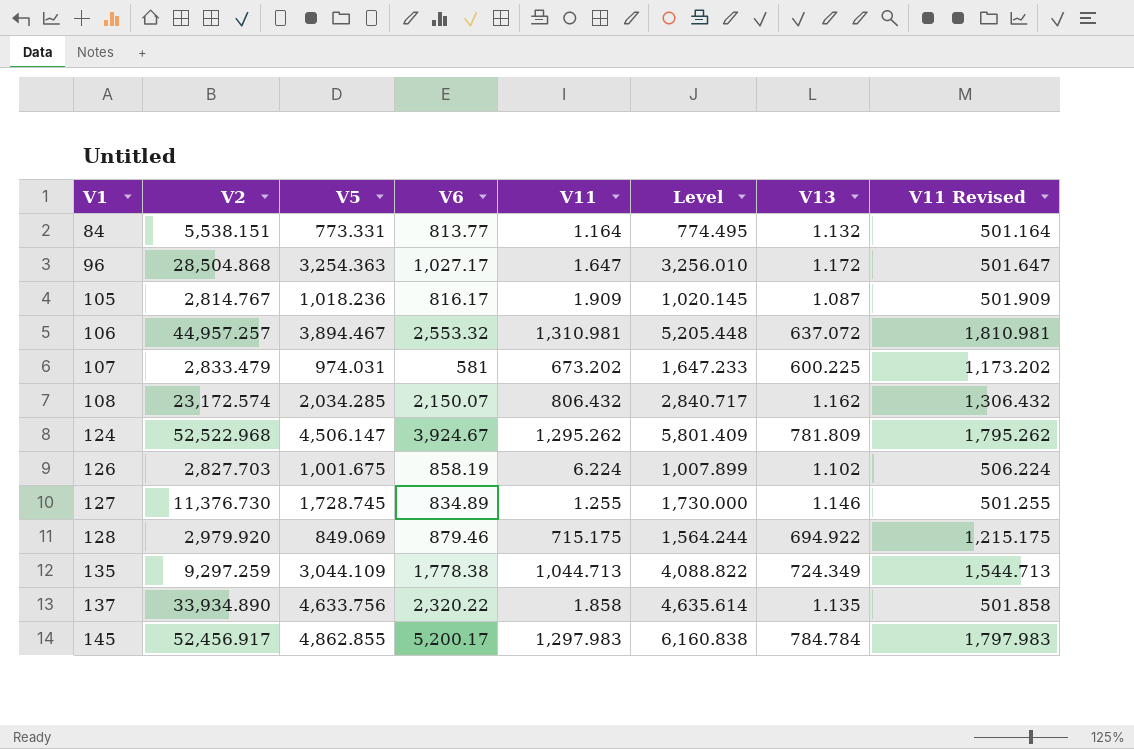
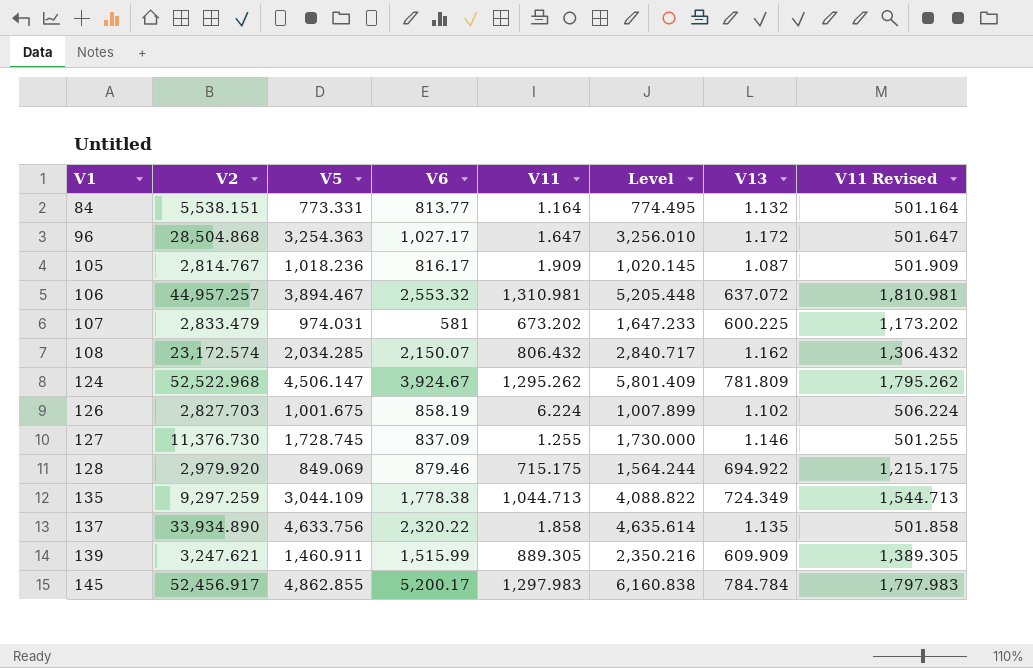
127 | V6: 834.89 -> 837.09
row 139: none -> 3,247.621 | 1,460.911 | 1,515.99 | 889.305 | 2,350.216 | 609.909 | 1,389.305

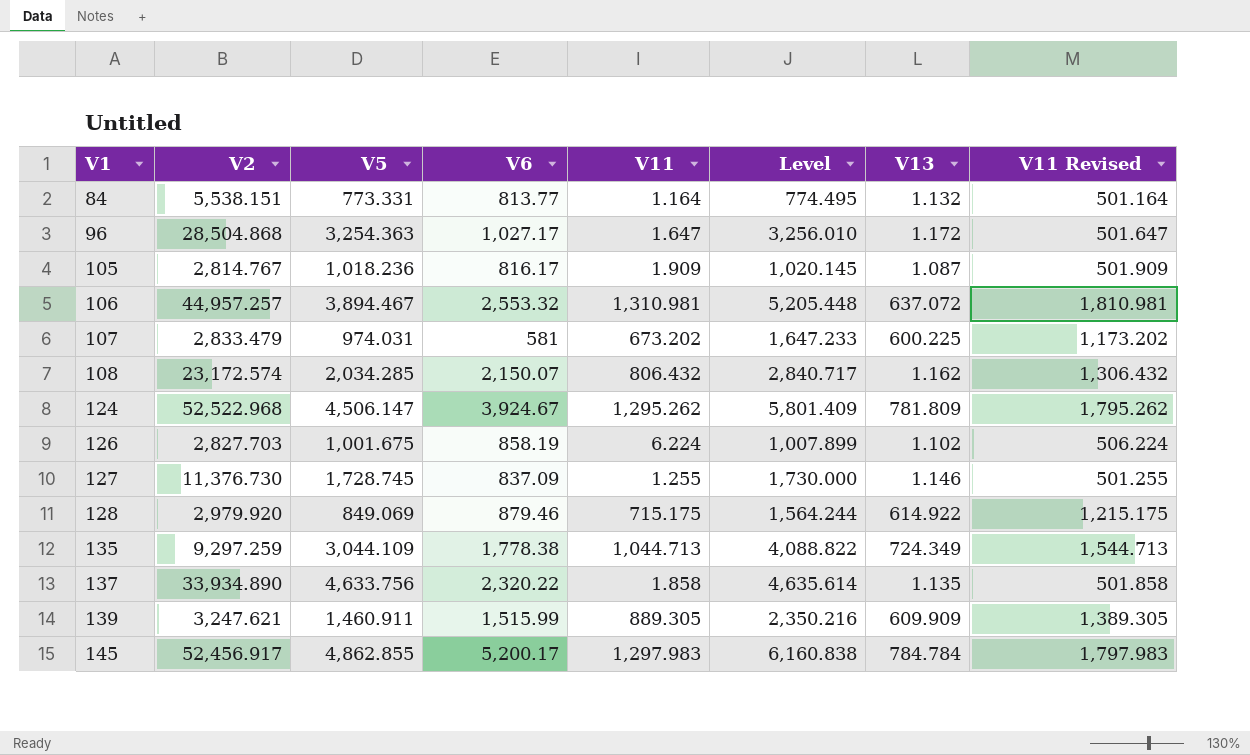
128 | V13: 694.922 -> 614.922

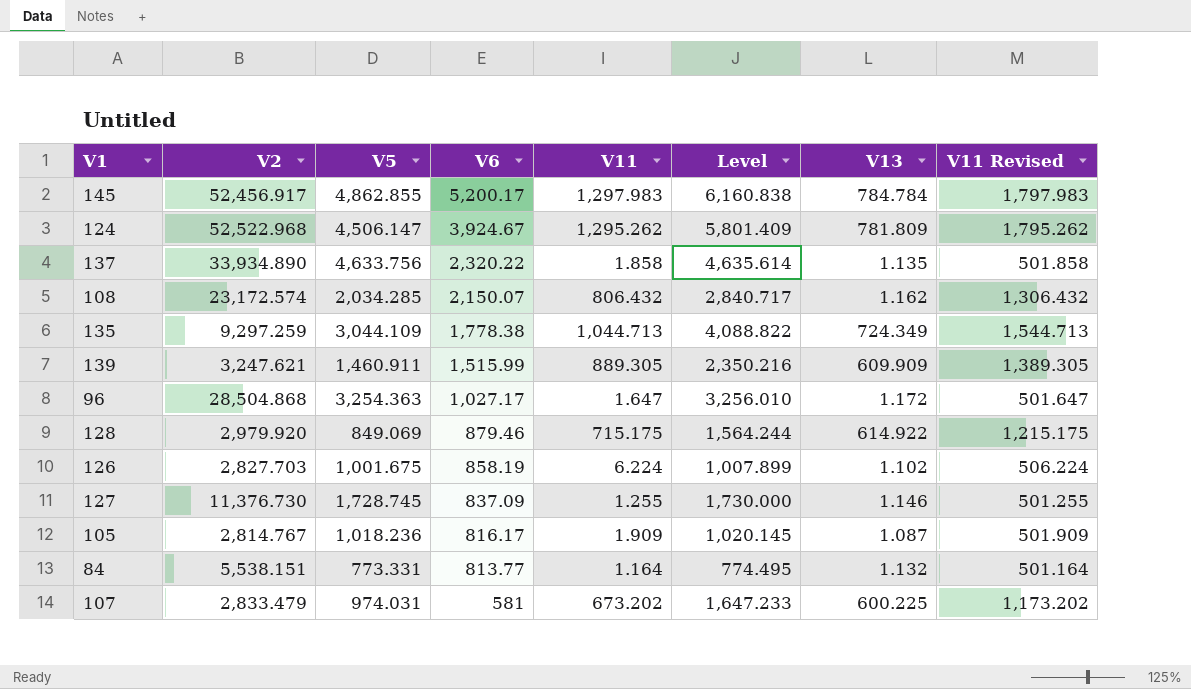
row order: V1 ascending -> V6 descending
row 106: 44,957.257 | 3,894.467 | 2,553.32 | 1,310.981 | 5,205.448 | 637.072 | 1,810.981 -> none

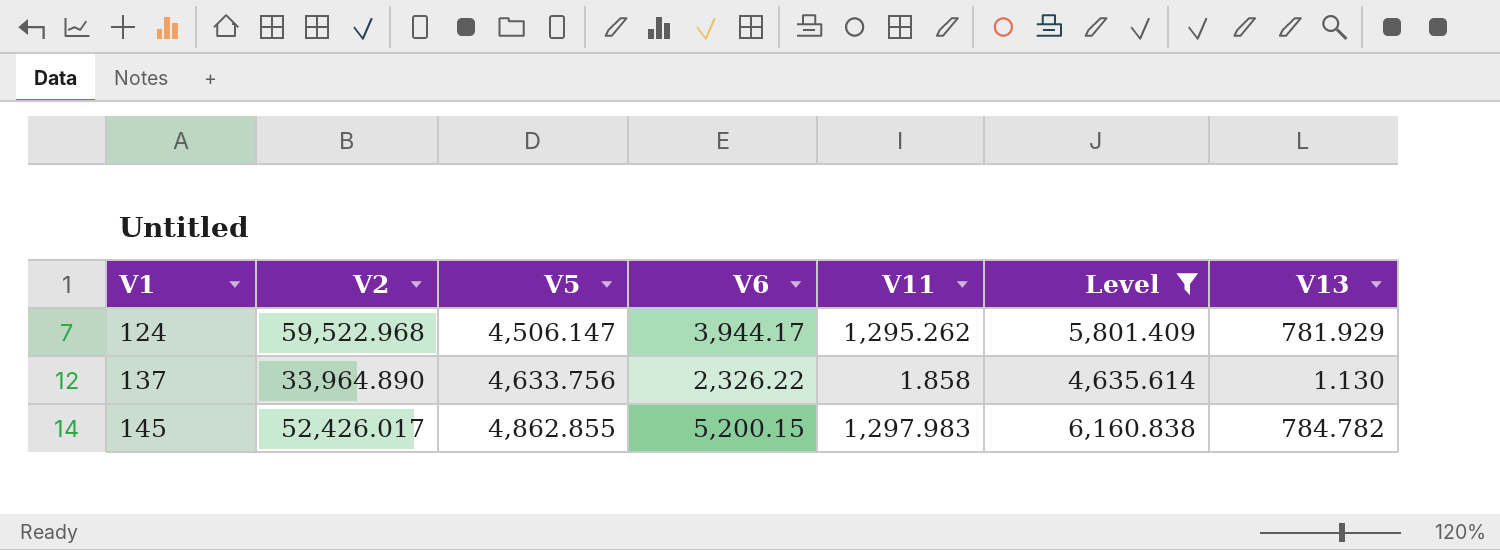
filter: none -> Level >= 4,635.614
row order: V6 descending -> V1 ascending
column V11 Revised | formula: [V11] + 500 -> none
124 | V2: 52,522.968 -> 59,522.968
124 | V6: 3,924.67 -> 3,944.17
124 | V13: 781.809 -> 781.929
137 | V2: 33,934.890 -> 33,964.890
137 | V6: 2,320.22 -> 2,326.22
137 | V13: 1.135 -> 1.130
145 | V2: 52,456.917 -> 52,426.017
145 | V6: 5,200.17 -> 5,200.15
145 | V13: 784.784 -> 784.782

